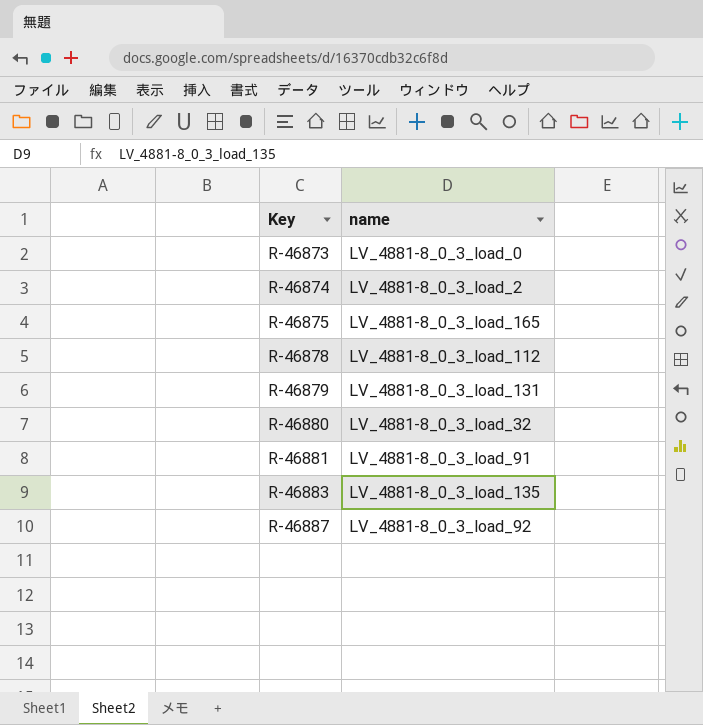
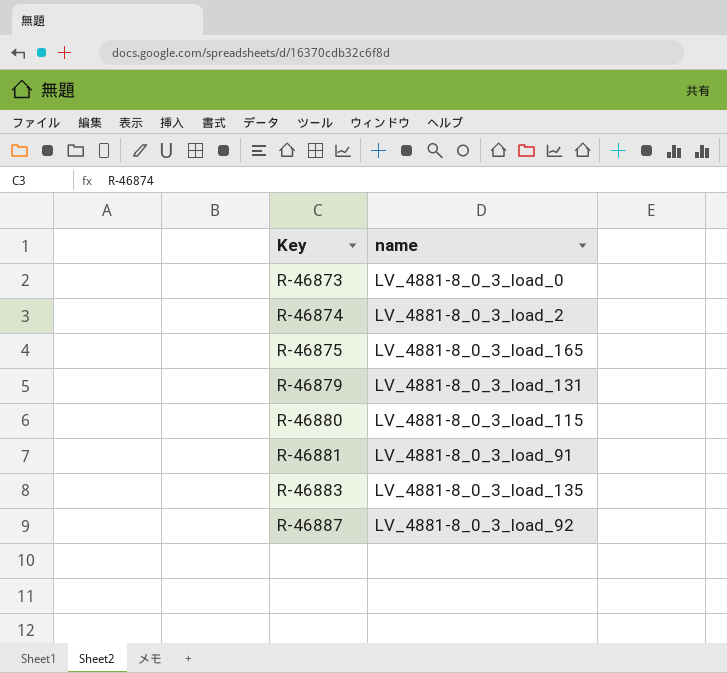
row R-46878: LV_4881-8_0_3_load_112 -> none
R-46880 | name: LV_4881-8_0_3_load_32 -> LV_4881-8_0_3_load_115

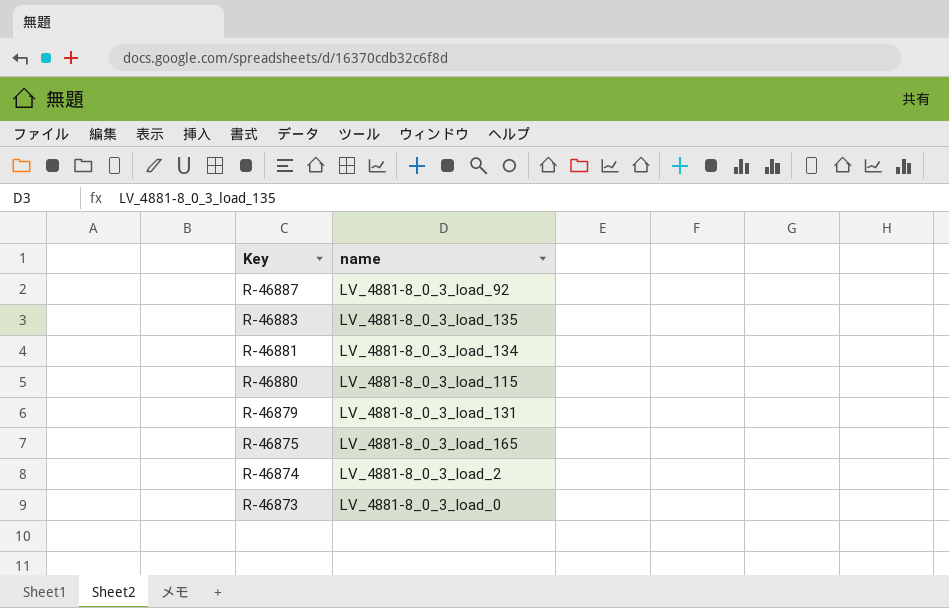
row order: Key ascending -> Key descending
R-46881 | name: LV_4881-8_0_3_load_91 -> LV_4881-8_0_3_load_134

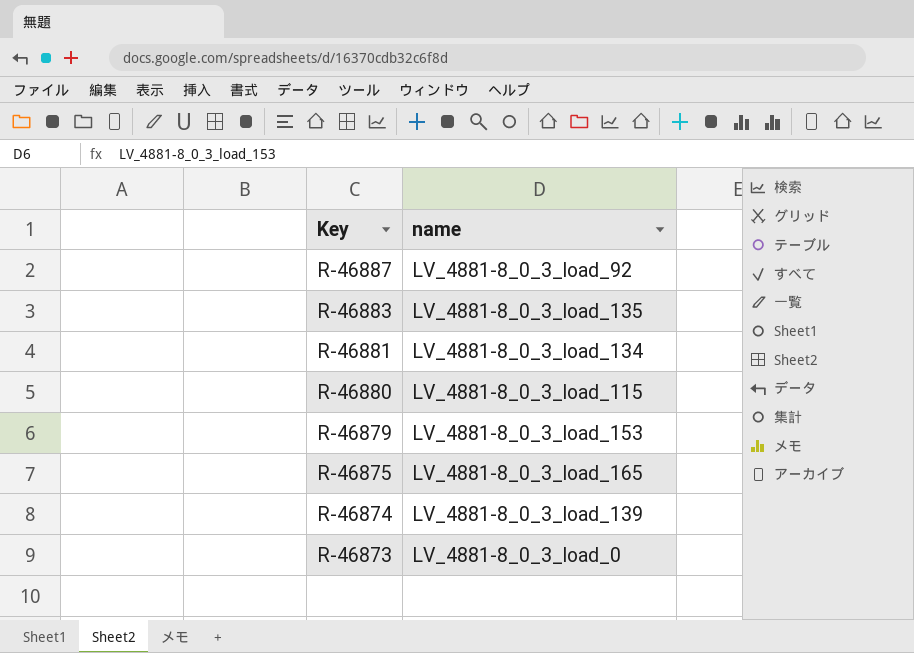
R-46879 | name: LV_4881-8_0_3_load_131 -> LV_4881-8_0_3_load_153
R-46874 | name: LV_4881-8_0_3_load_2 -> LV_4881-8_0_3_load_139

